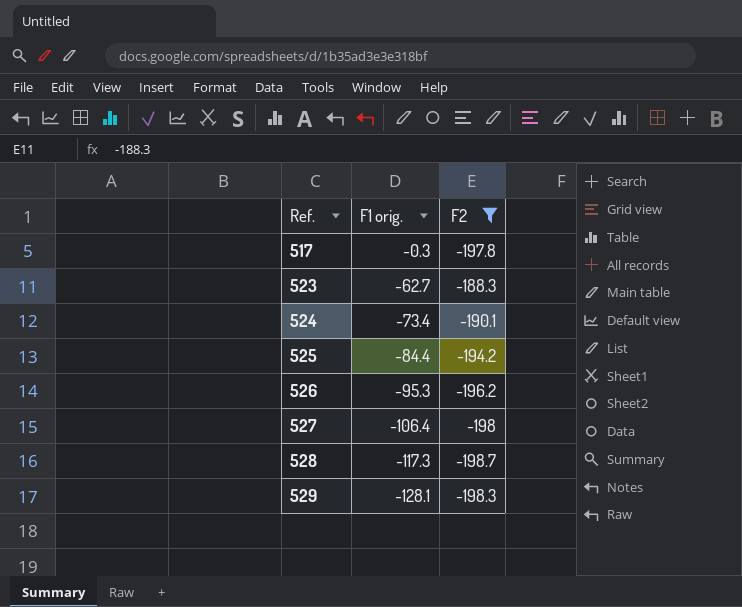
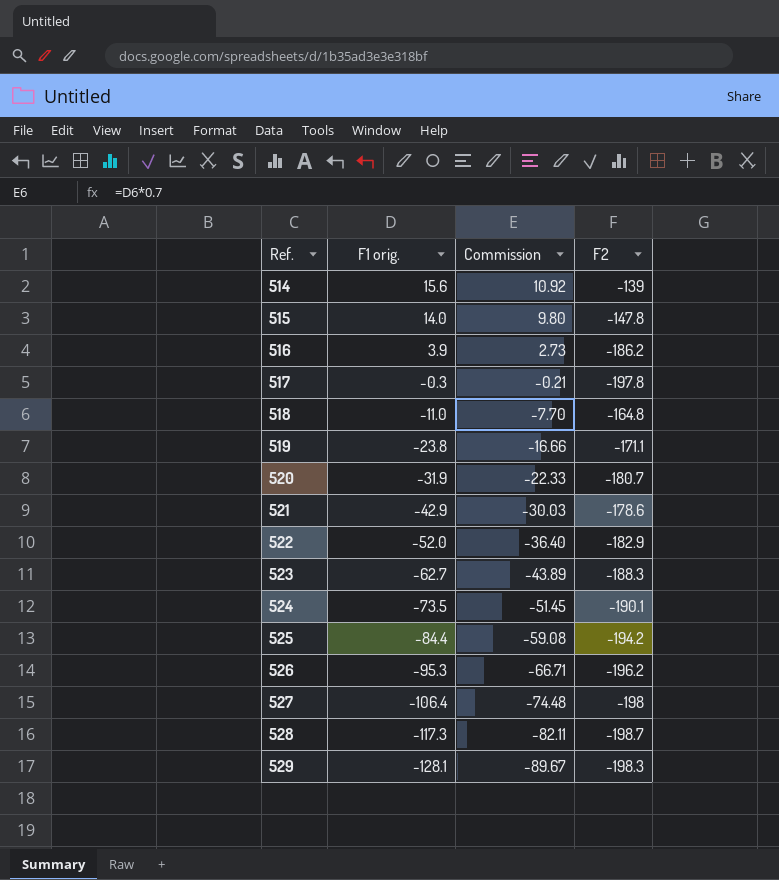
filter: F2 <= -188.3 -> none
column Commission | formula: none -> [F1 orig.] * 0.7
524 | F1 orig.: -73.4 -> -73.5

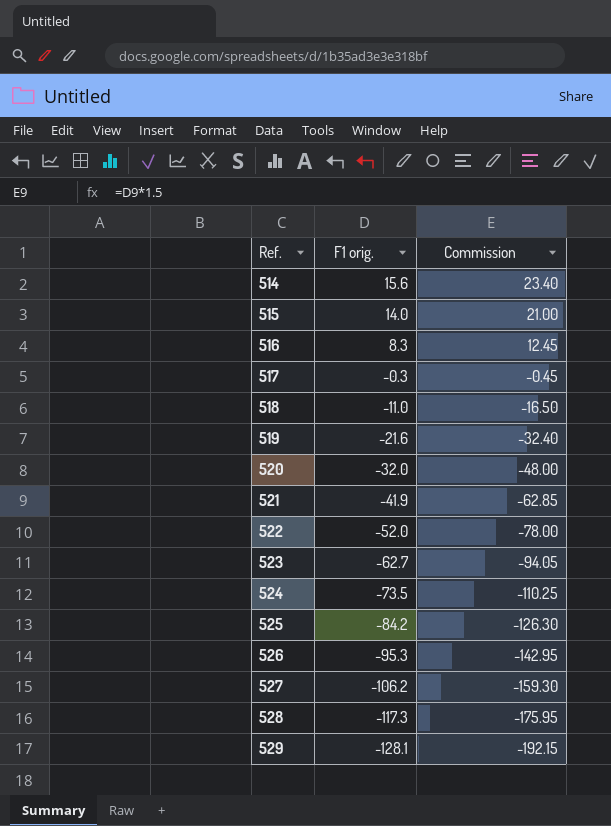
column F2 | position: 4 -> none
column Commission | formula: [F1 orig.] * 0.7 -> [F1 orig.] * 1.5
516 | F1 orig.: 3.9 -> 8.3
519 | F1 orig.: -23.8 -> -21.6
520 | F1 orig.: -31.9 -> -32.0
521 | F1 orig.: -42.9 -> -41.9
525 | F1 orig.: -84.4 -> -84.2
527 | F1 orig.: -106.4 -> -106.2

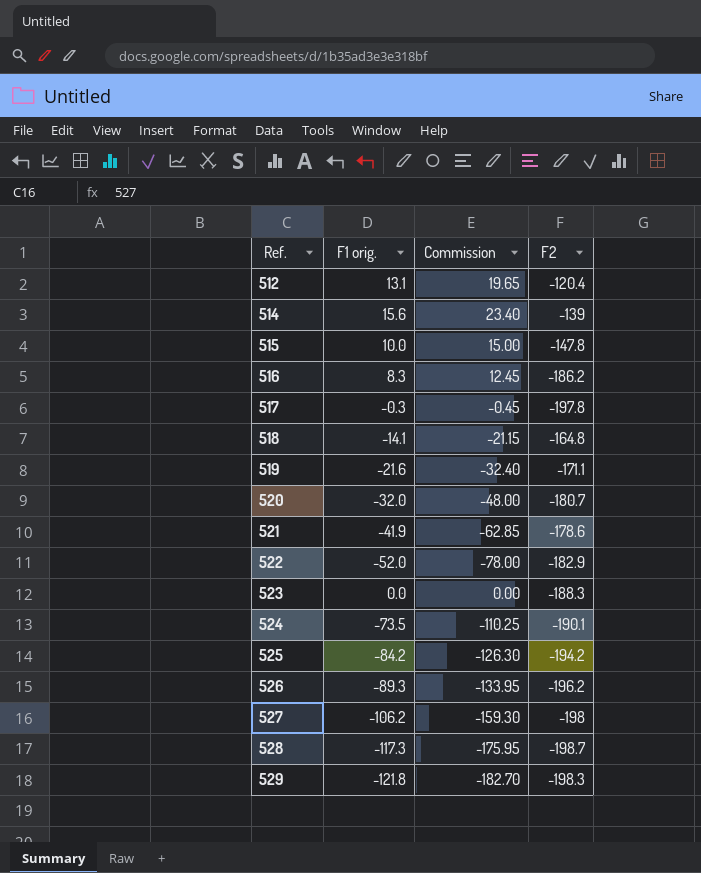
column F2 | position: none -> 4
row 512: none -> 13.1 | 19.65 | -120.4
515 | F1 orig.: 14.0 -> 10.0
515 | Commission: 21.00 -> 15.00
518 | F1 orig.: -11.0 -> -14.1
518 | Commission: -16.50 -> -21.15
523 | F1 orig.: -62.7 -> 0.0
523 | Commission: -94.05 -> 0.00
526 | F1 orig.: -95.3 -> -89.3
526 | Commission: -142.95 -> -133.95
529 | F1 orig.: -128.1 -> -121.8
529 | Commission: -192.15 -> -182.70

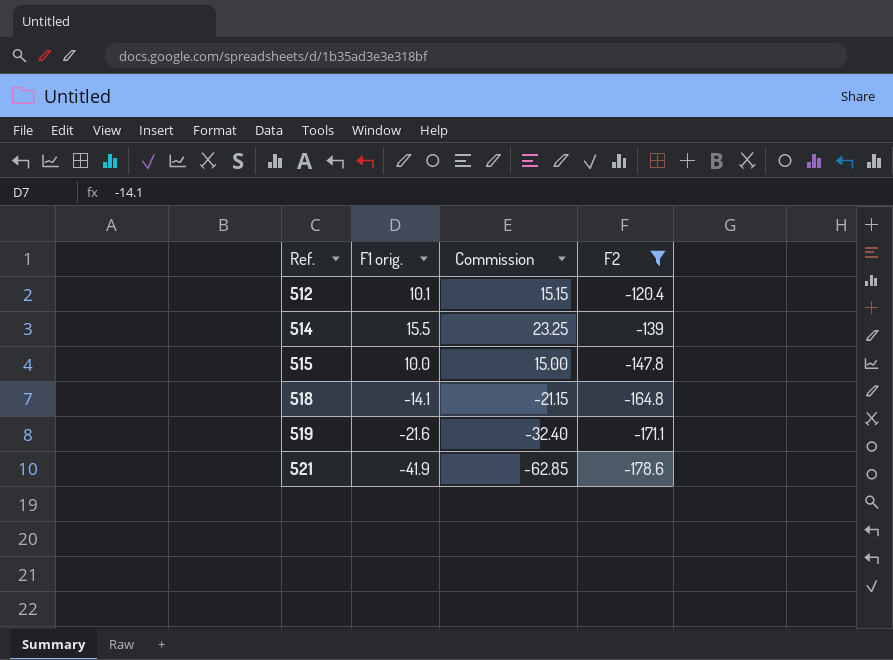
filter: none -> F2 >= -178.6
512 | F1 orig.: 13.1 -> 10.1
512 | Commission: 19.65 -> 15.15
514 | F1 orig.: 15.6 -> 15.5
514 | Commission: 23.40 -> 23.25

